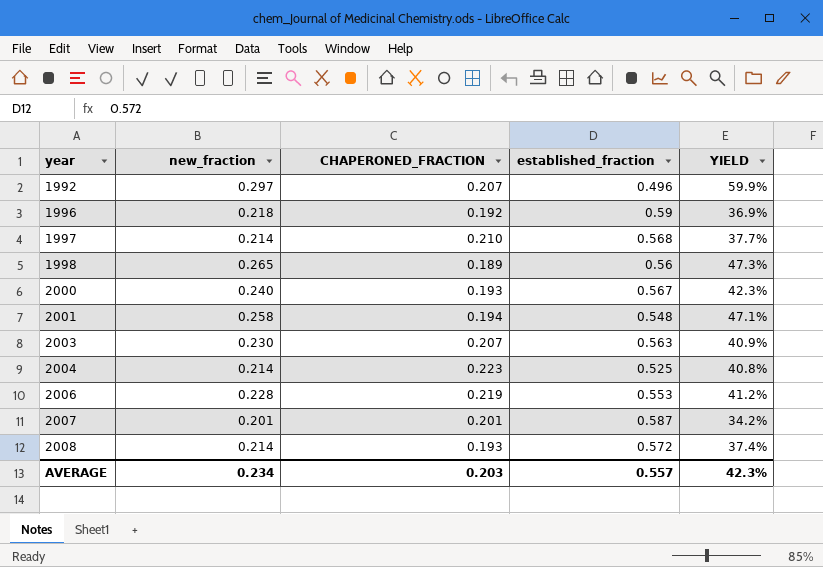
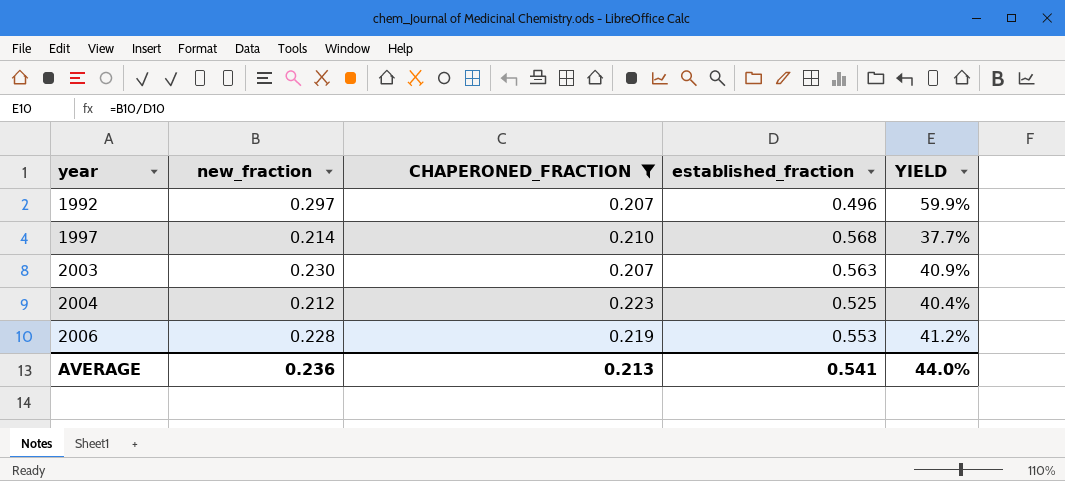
filter: none -> CHAPERONED_FRACTION >= 0.207
2004 | new_fraction: 0.214 -> 0.212
2004 | YIELD: 40.8% -> 40.4%
AVERAGE | new_fraction: 0.234 -> 0.236
AVERAGE | CHAPERONED_FRACTION: 0.203 -> 0.213
AVERAGE | established_fraction: 0.557 -> 0.541
AVERAGE | YIELD: 42.3% -> 44.0%

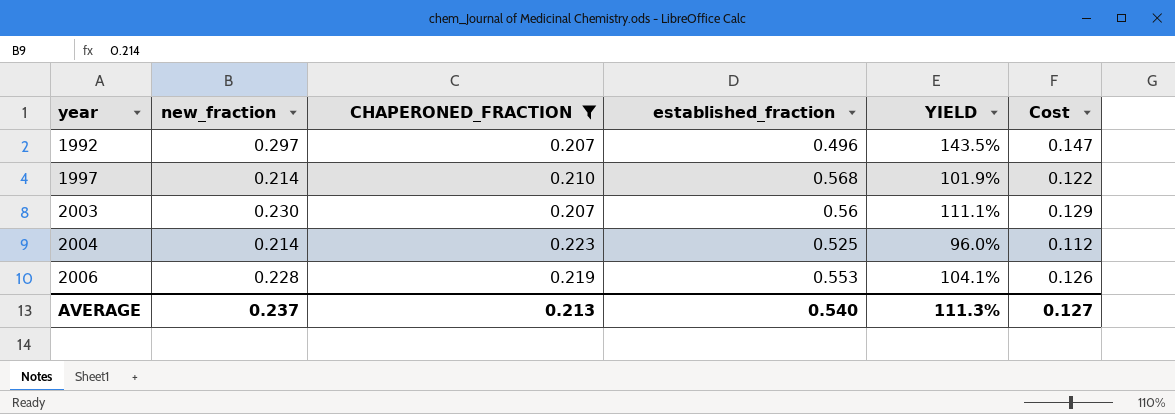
column YIELD | formula: [new_fraction] / [established_fraction] -> [new_fraction] / [CHAPERONED_FRACTION]
column Cost | formula: none -> [new_fraction] * [established_fraction]
2003 | established_fraction: 0.563 -> 0.56
2004 | new_fraction: 0.212 -> 0.214
AVERAGE | new_fraction: 0.236 -> 0.237
AVERAGE | established_fraction: 0.541 -> 0.540
AVERAGE | YIELD: 44.0% -> 111.3%

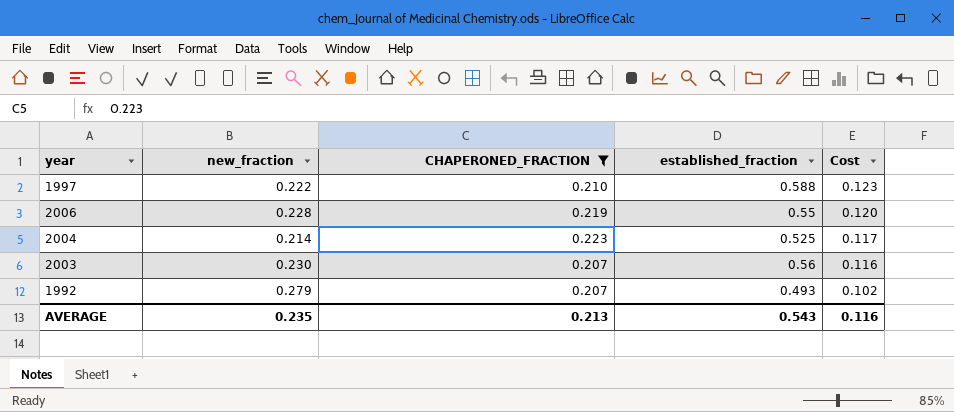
row order: year ascending -> Cost descending
column YIELD | formula: [new_fraction] / [CHAPERONED_FRACTION] -> none
column Cost | formula: [new_fraction] * [established_fraction] -> [CHAPERONED_FRACTION] * [established_fraction]
1997 | new_fraction: 0.214 -> 0.222
1997 | established_fraction: 0.568 -> 0.588
2006 | established_fraction: 0.553 -> 0.55
1992 | new_fraction: 0.297 -> 0.279
1992 | established_fraction: 0.496 -> 0.493
AVERAGE | new_fraction: 0.237 -> 0.235
AVERAGE | established_fraction: 0.540 -> 0.543
AVERAGE | Cost: 0.127 -> 0.116

